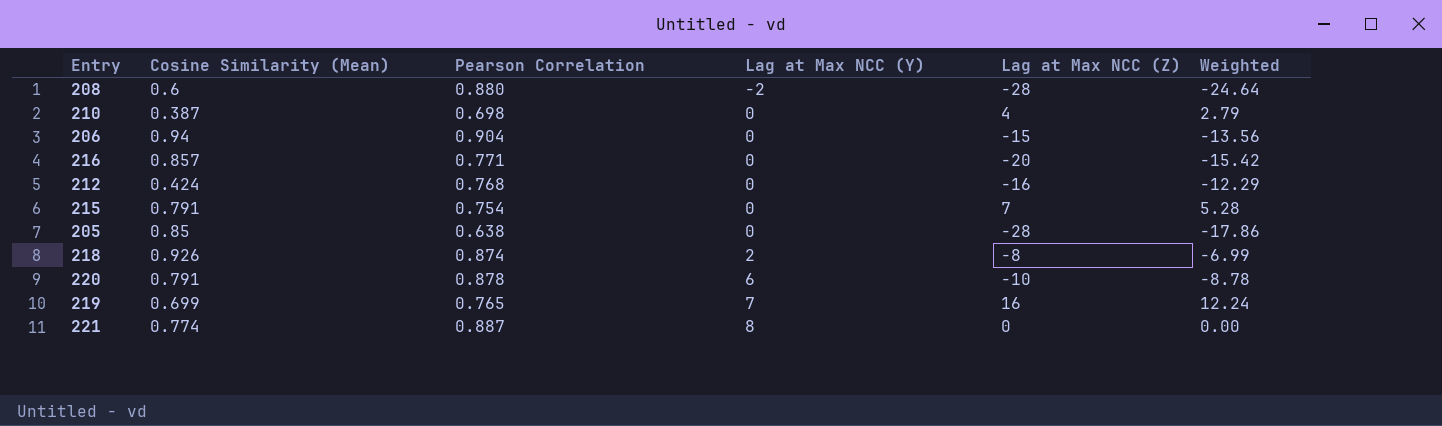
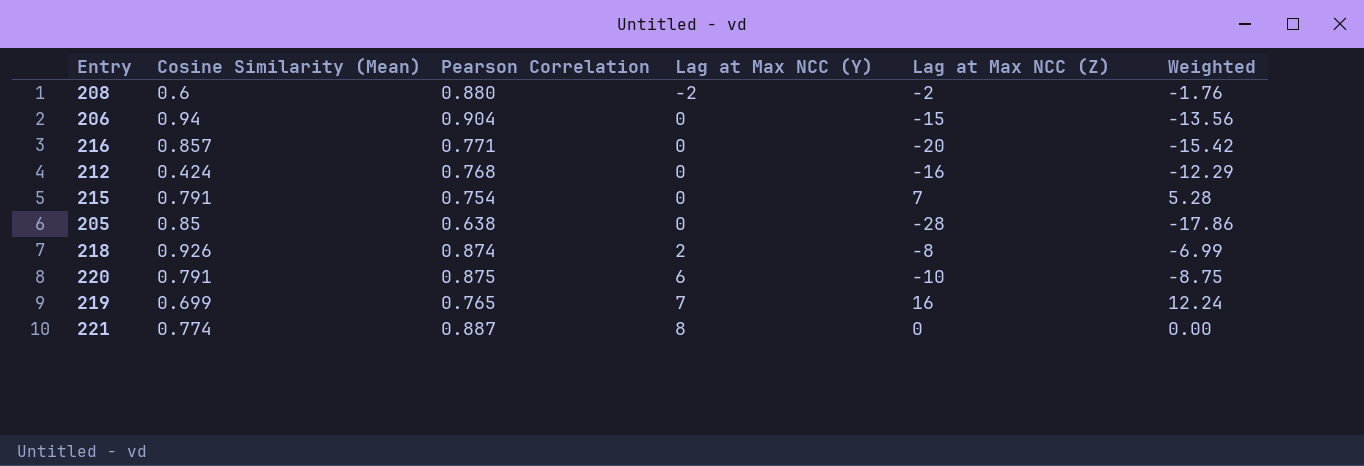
row 210: 0.387 | 0.698 | 0 | 4 | 2.79 -> none
208 | Lag at Max NCC (Z): -28 -> -2
208 | Weighted: -24.64 -> -1.76
220 | Pearson Correlation: 0.878 -> 0.875
220 | Weighted: -8.78 -> -8.75

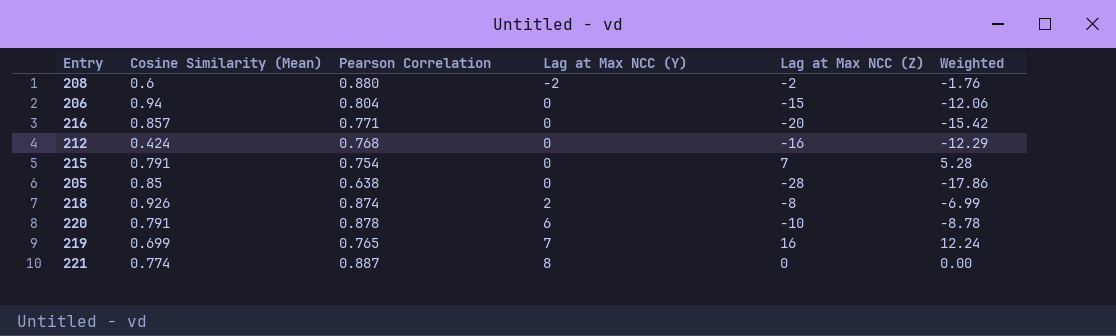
206 | Pearson Correlation: 0.904 -> 0.804
206 | Weighted: -13.56 -> -12.06
220 | Pearson Correlation: 0.875 -> 0.878
220 | Weighted: -8.75 -> -8.78

